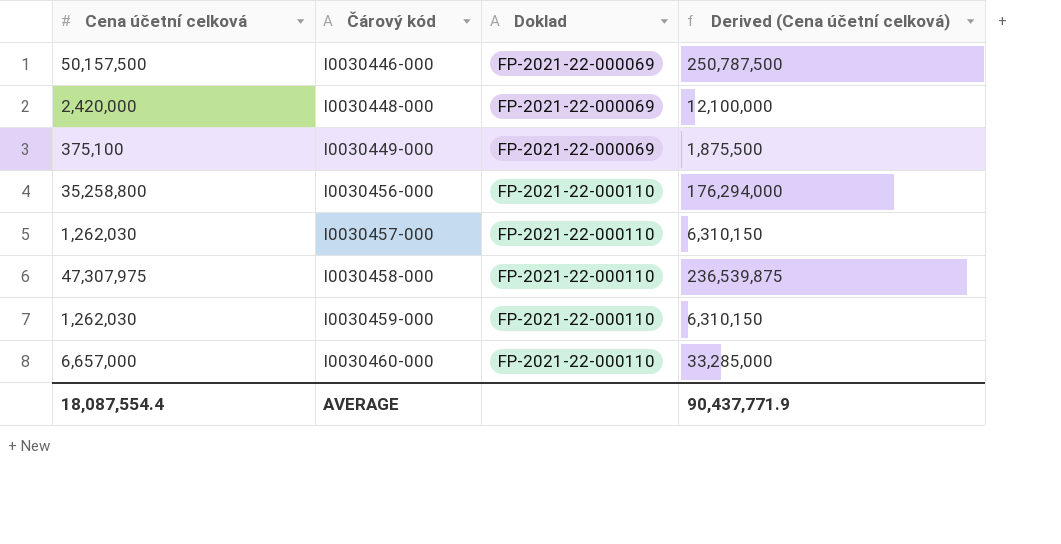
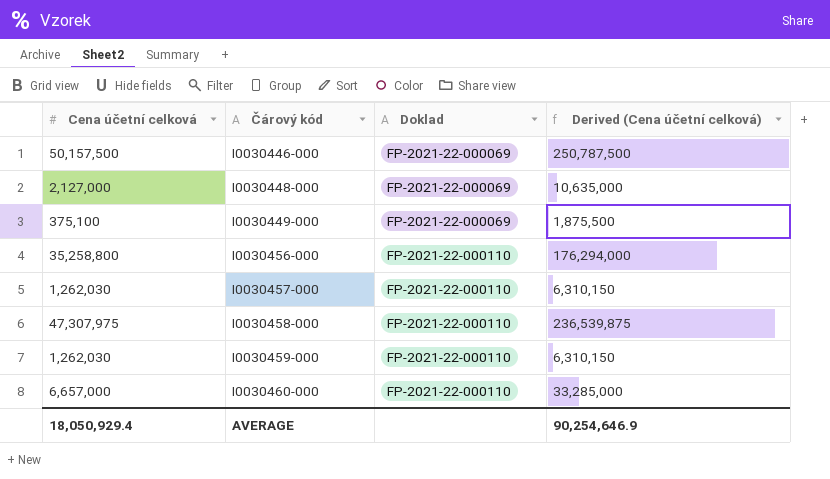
I0030448-000 | Cena účetní celková: 2,420,000 -> 2,127,000
I0030448-000 | Derived (Cena účetní celková): 12,100,000 -> 10,635,000
AVERAGE | Cena účetní celková: 18,087,554.4 -> 18,050,929.4
AVERAGE | Derived (Cena účetní celková): 90,437,771.9 -> 90,254,646.9

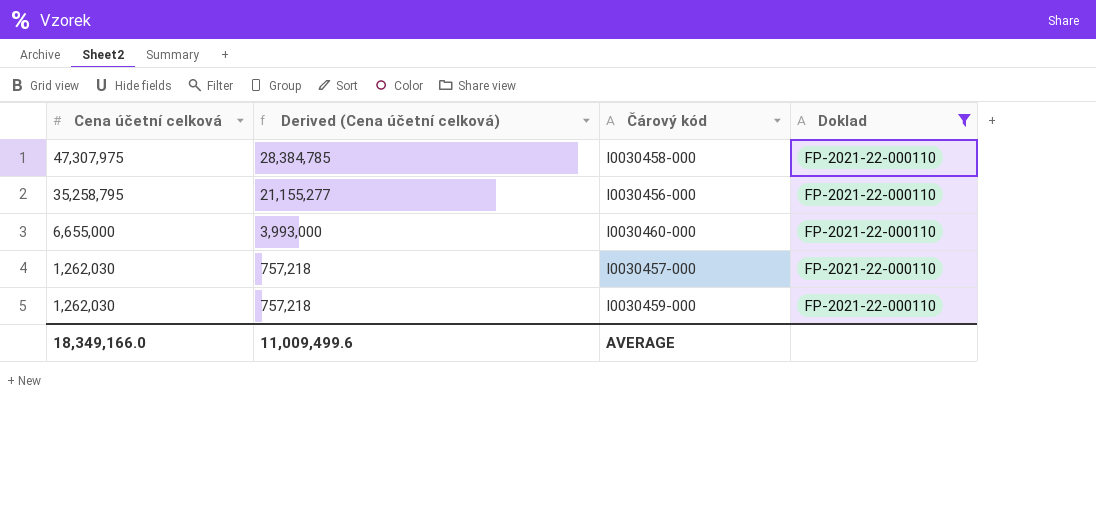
filter: none -> Doklad = FP-2021-22-000110
row order: Čárový kód ascending -> Cena účetní celková descending
column Derived (Cena účetní celková) | formula: [Cena účetní celková] * 5 -> [Cena účetní celková] * 0.6
column Derived (Cena účetní celková) | position: 4 -> 2
I0030456-000 | Cena účetní celková: 35,258,800 -> 35,258,795
I0030460-000 | Cena účetní celková: 6,657,000 -> 6,655,000
AVERAGE | Cena účetní celková: 18,050,929.4 -> 18,349,166.0
AVERAGE | Derived (Cena účetní celková): 90,254,646.9 -> 11,009,499.6

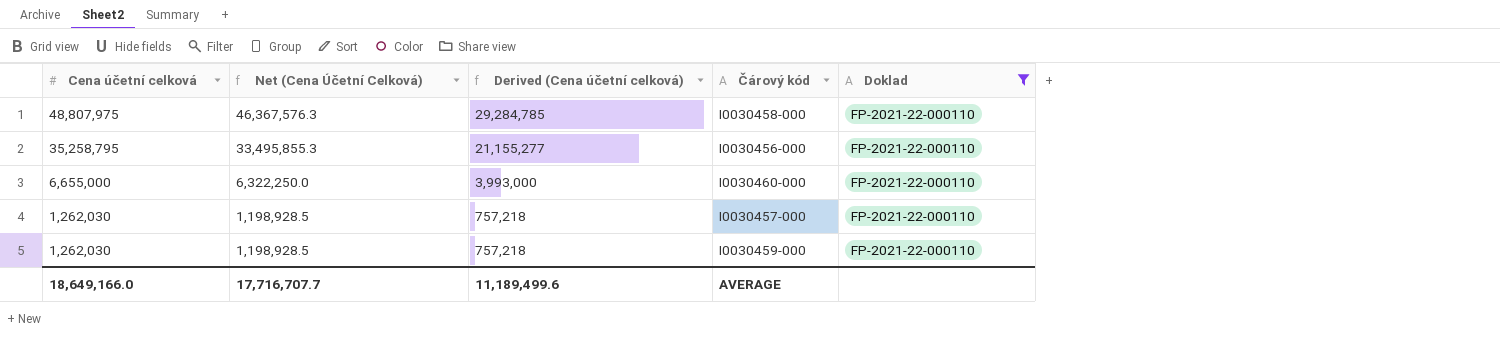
column Net (Cena Účetní Celková) | formula: none -> [Cena účetní celková] * 0.95
I0030458-000 | Cena účetní celková: 47,307,975 -> 48,807,975
I0030458-000 | Derived (Cena účetní celková): 28,384,785 -> 29,284,785
AVERAGE | Cena účetní celková: 18,349,166.0 -> 18,649,166.0
AVERAGE | Derived (Cena účetní celková): 11,009,499.6 -> 11,189,499.6

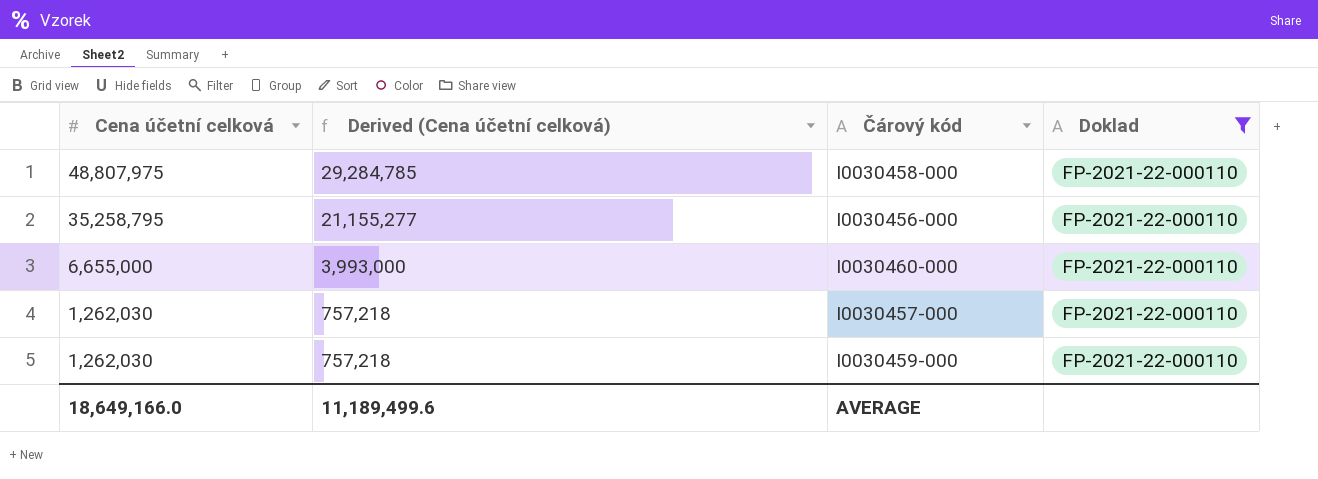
column Net (Cena Účetní Celková) | formula: [Cena účetní celková] * 0.95 -> none

